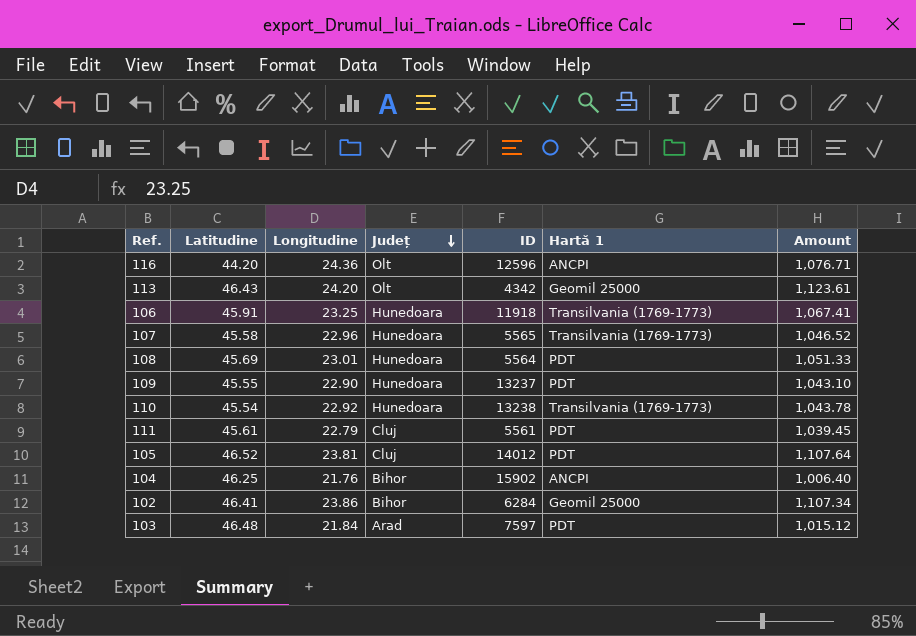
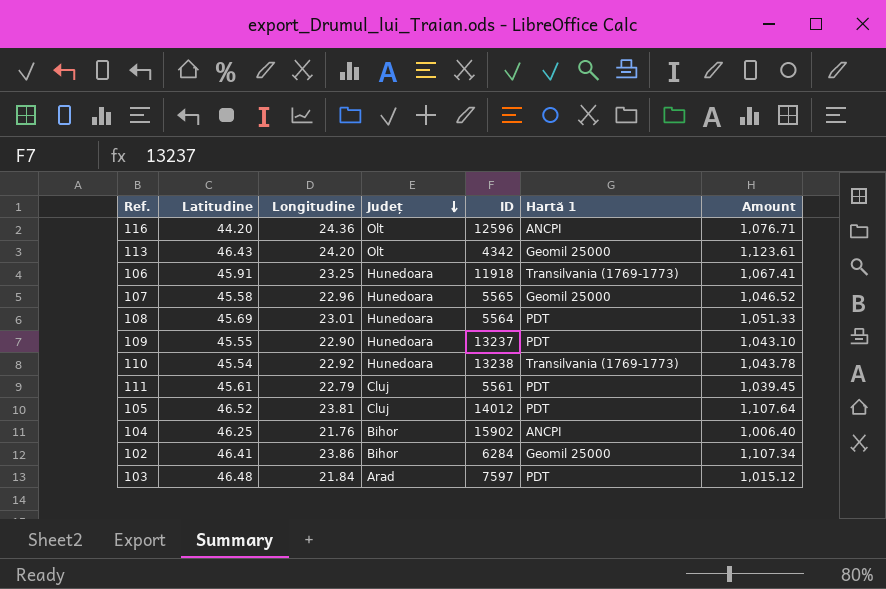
107 | Hartă 1: Transilvania (1769-1773) -> Geomil 25000

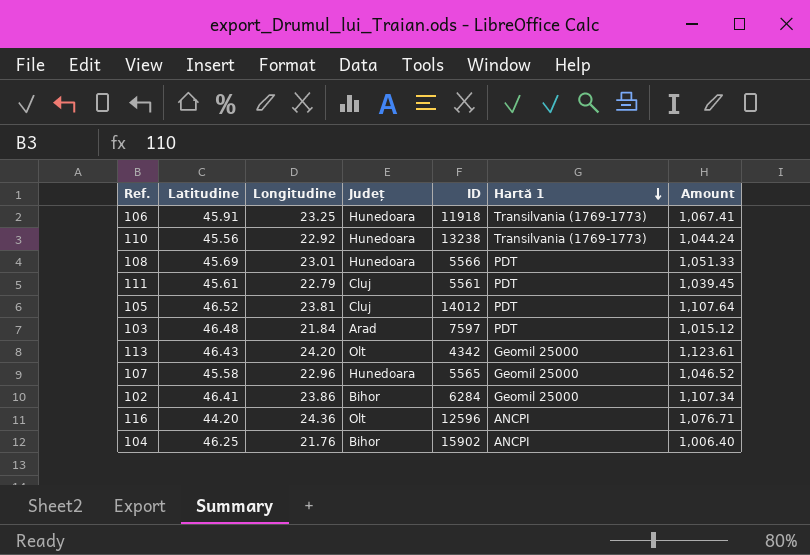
row order: Județ descending -> Hartă 1 descending
row 109: 45.55 | 22.90 | Hunedoara | 13237 | PDT | 1,043.10 -> none
110 | Latitudine: 45.54 -> 45.56
110 | Amount: 1,043.78 -> 1,044.24
108 | ID: 5564 -> 5566

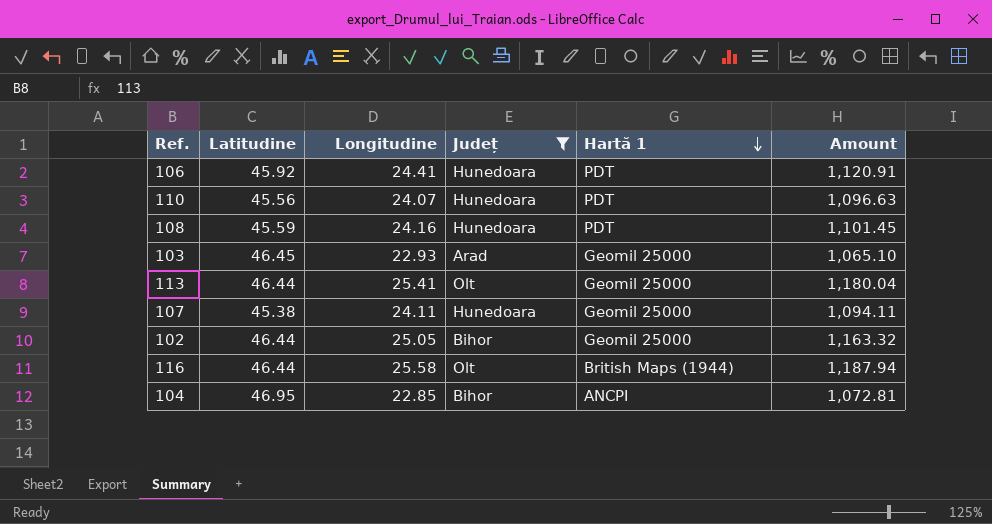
filter: none -> Județ != Cluj
column ID | position: 5 -> none
106 | Latitudine: 45.91 -> 45.92
106 | Longitudine: 23.25 -> 24.41
106 | Hartă 1: Transilvania (1769-1773) -> PDT
106 | Amount: 1,067.41 -> 1,120.91
110 | Longitudine: 22.92 -> 24.07
110 | Hartă 1: Transilvania (1769-1773) -> PDT
110 | Amount: 1,044.24 -> 1,096.63
108 | Latitudine: 45.69 -> 45.59
108 | Longitudine: 23.01 -> 24.16
108 | Amount: 1,051.33 -> 1,101.45
103 | Latitudine: 46.48 -> 46.45
103 | Longitudine: 21.84 -> 22.93
103 | Hartă 1: PDT -> Geomil 25000
103 | Amount: 1,015.12 -> 1,065.10
113 | Latitudine: 46.43 -> 46.44
113 | Longitudine: 24.20 -> 25.41
113 | Amount: 1,123.61 -> 1,180.04
107 | Latitudine: 45.58 -> 45.38
107 | Longitudine: 22.96 -> 24.11
107 | Amount: 1,046.52 -> 1,094.11
102 | Latitudine: 46.41 -> 46.44
102 | Longitudine: 23.86 -> 25.05
102 | Amount: 1,107.34 -> 1,163.32
116 | Latitudine: 44.20 -> 46.44
116 | Longitudine: 24.36 -> 25.58
116 | Hartă 1: ANCPI -> British Maps (1944)
116 | Amount: 1,076.71 -> 1,187.94
104 | Latitudine: 46.25 -> 46.95
104 | Longitudine: 21.76 -> 22.85
104 | Amount: 1,006.40 -> 1,072.81

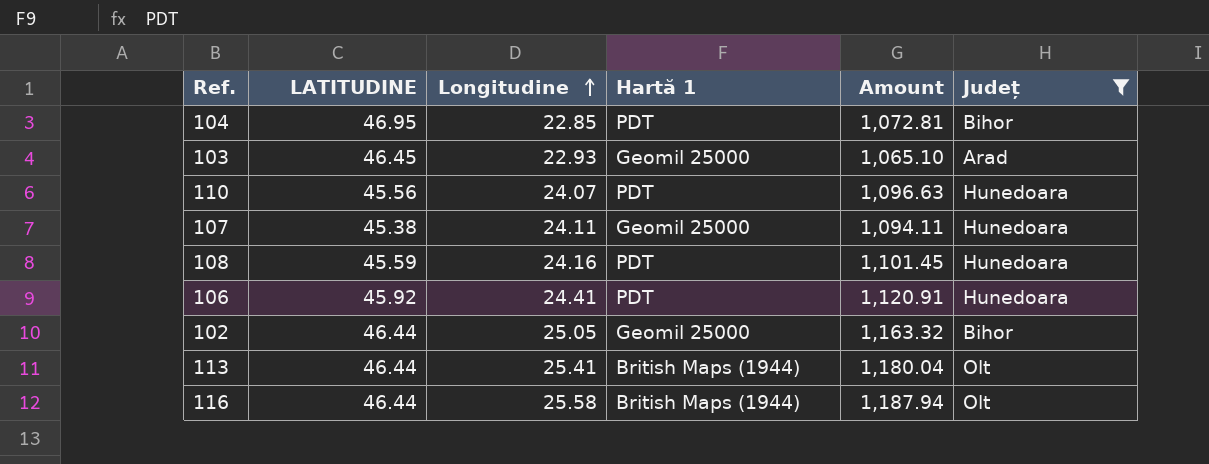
row order: Hartă 1 descending -> Longitudine ascending
column name: Latitudine -> LATITUDINE
column Județ | position: 4 -> 6
104 | Hartă 1: ANCPI -> PDT
113 | Hartă 1: Geomil 25000 -> British Maps (1944)

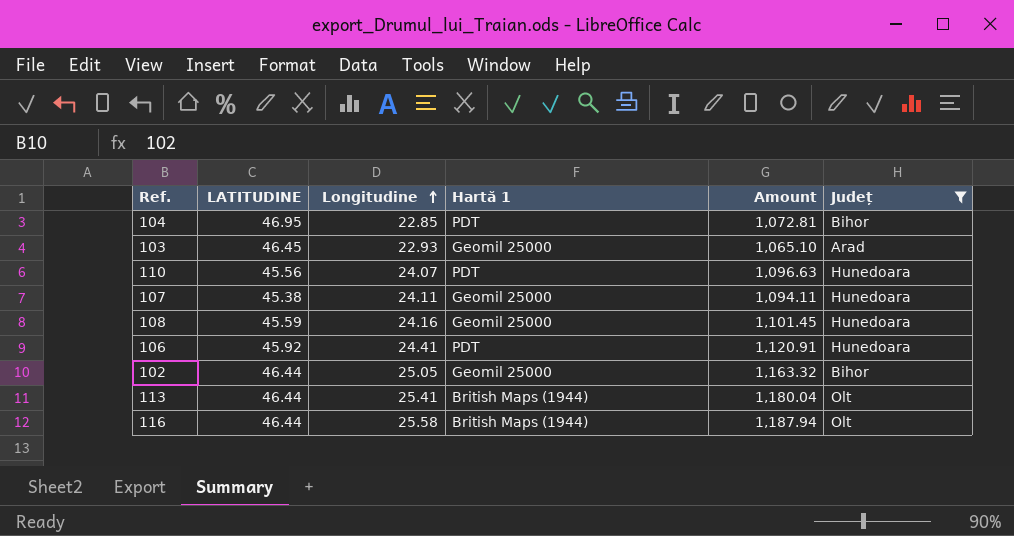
108 | Hartă 1: PDT -> Geomil 25000

